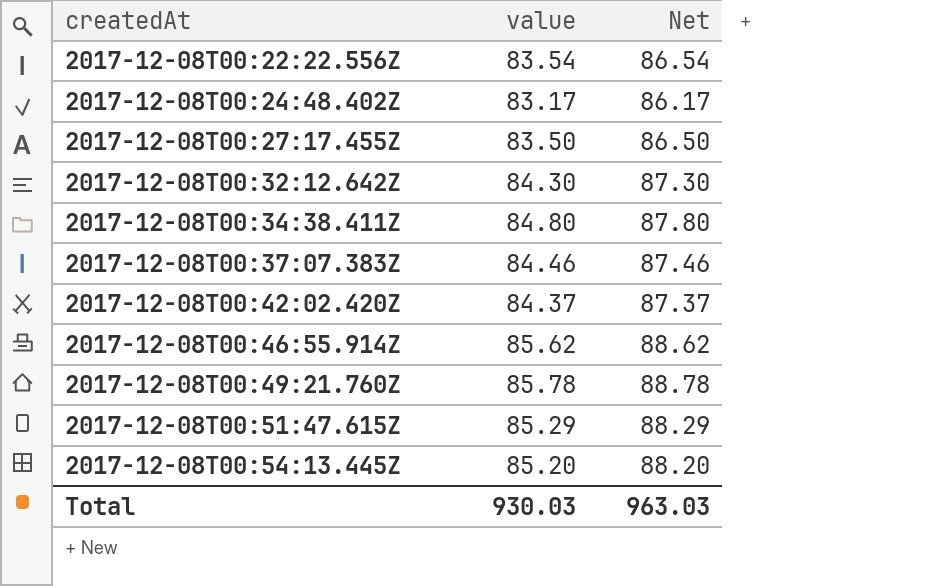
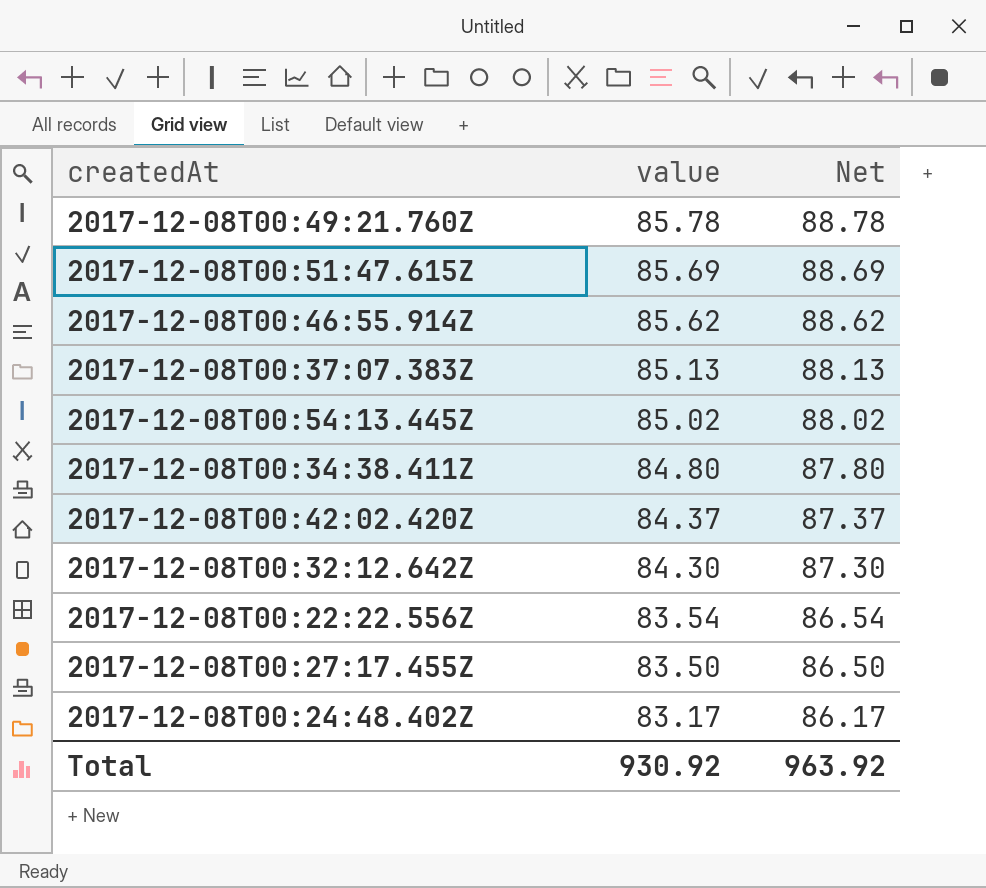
row order: createdAt ascending -> value descending
2017-12-08T00:51:47.615Z | value: 85.29 -> 85.69
2017-12-08T00:51:47.615Z | Net: 88.29 -> 88.69
2017-12-08T00:37:07.383Z | value: 84.46 -> 85.13
2017-12-08T00:37:07.383Z | Net: 87.46 -> 88.13
2017-12-08T00:54:13.445Z | value: 85.20 -> 85.02
2017-12-08T00:54:13.445Z | Net: 88.20 -> 88.02
Total | value: 930.03 -> 930.92
Total | Net: 963.03 -> 963.92

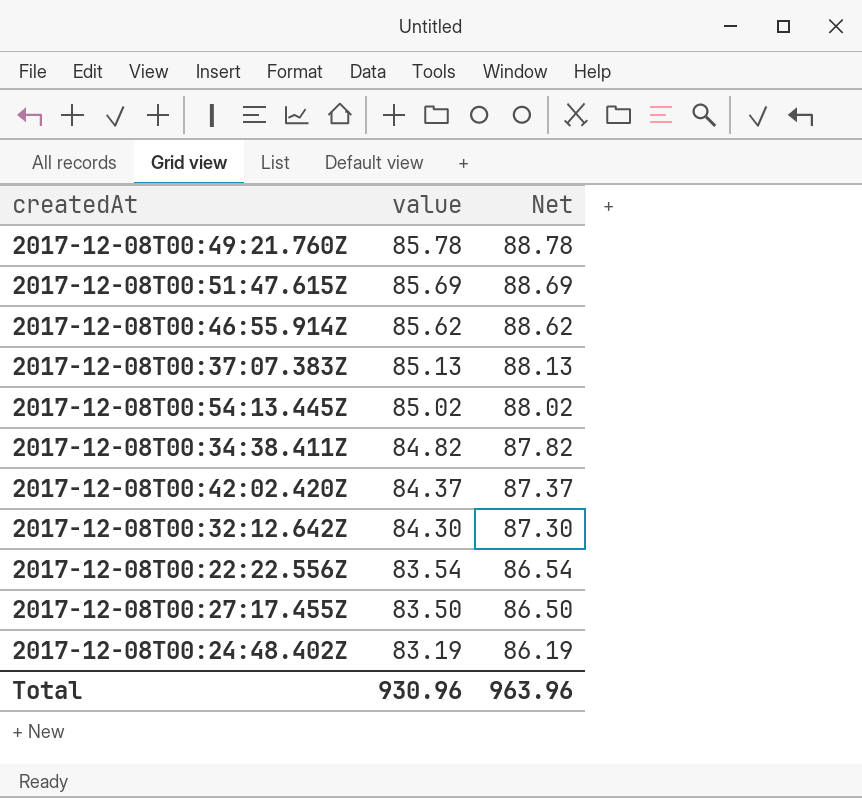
2017-12-08T00:34:38.411Z | value: 84.80 -> 84.82
2017-12-08T00:34:38.411Z | Net: 87.80 -> 87.82
2017-12-08T00:24:48.402Z | value: 83.17 -> 83.19
2017-12-08T00:24:48.402Z | Net: 86.17 -> 86.19
Total | value: 930.92 -> 930.96
Total | Net: 963.92 -> 963.96

